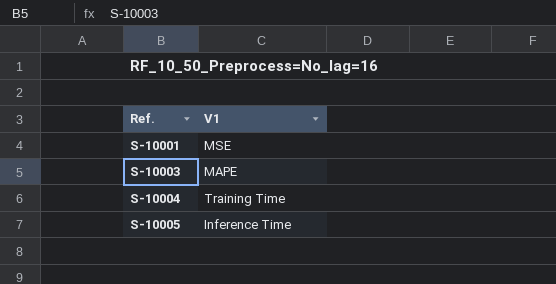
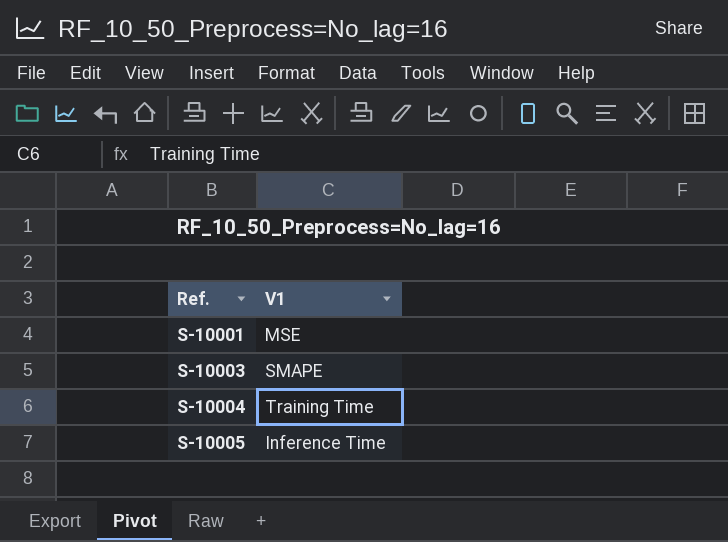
S-10003 | V1: MAPE -> SMAPE

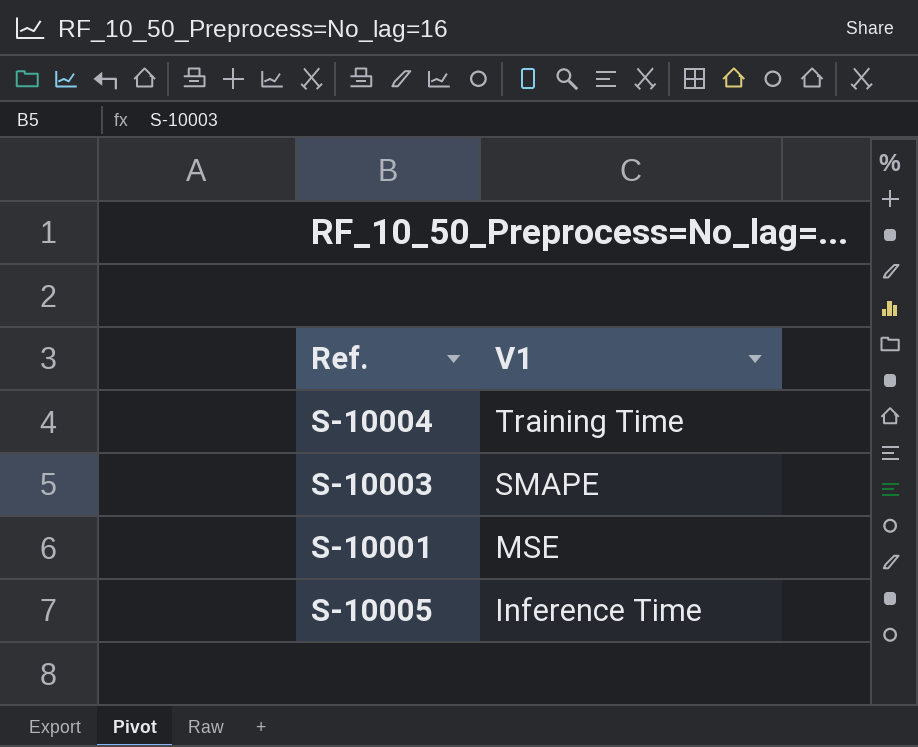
row order: Ref. ascending -> V1 descending

